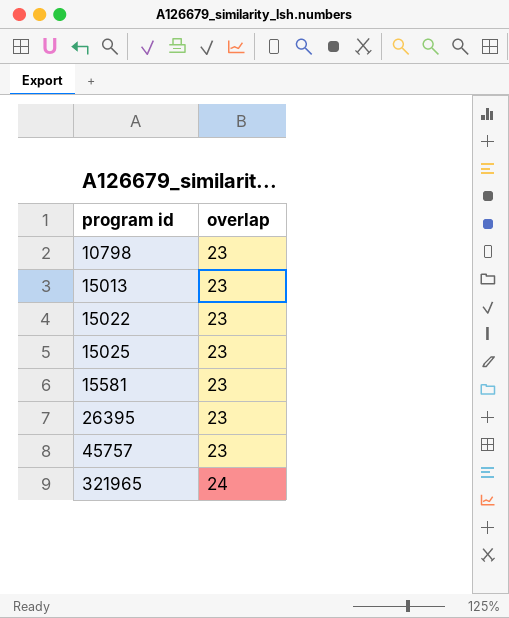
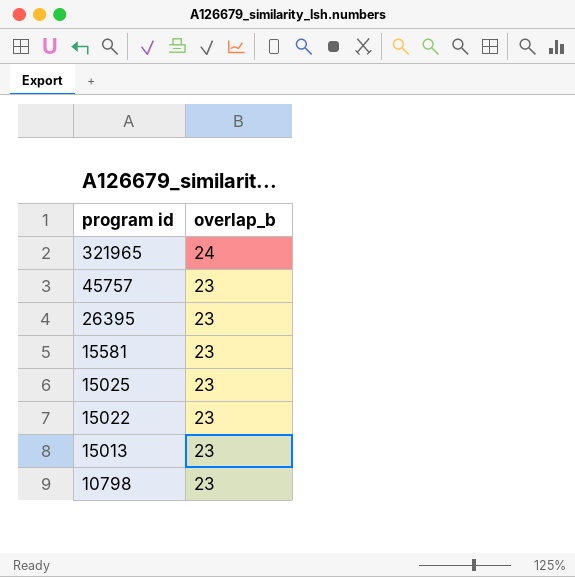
row order: program id ascending -> program id descending
column name: overlap -> overlap_b

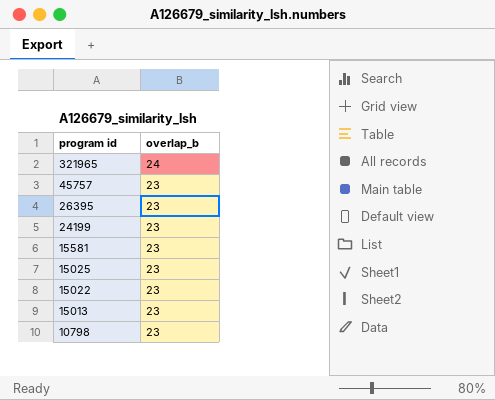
row 24199: none -> 23

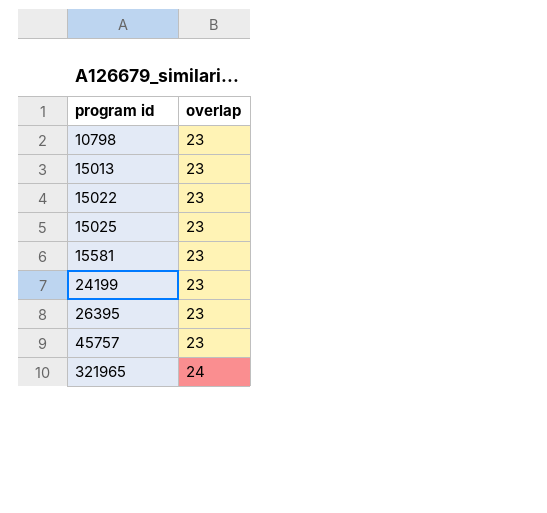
row order: program id descending -> program id ascending
column name: overlap_b -> overlap

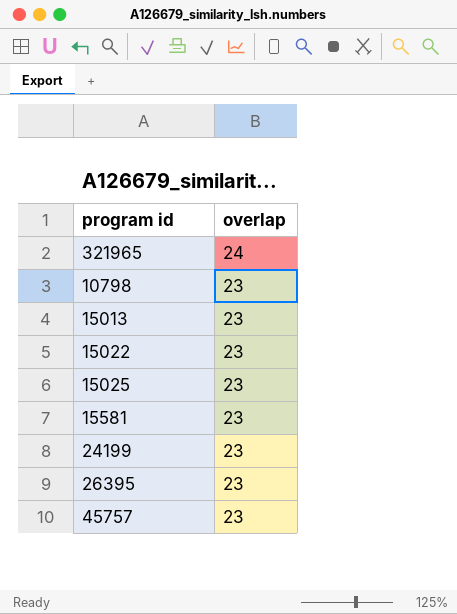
row order: program id ascending -> overlap descending

